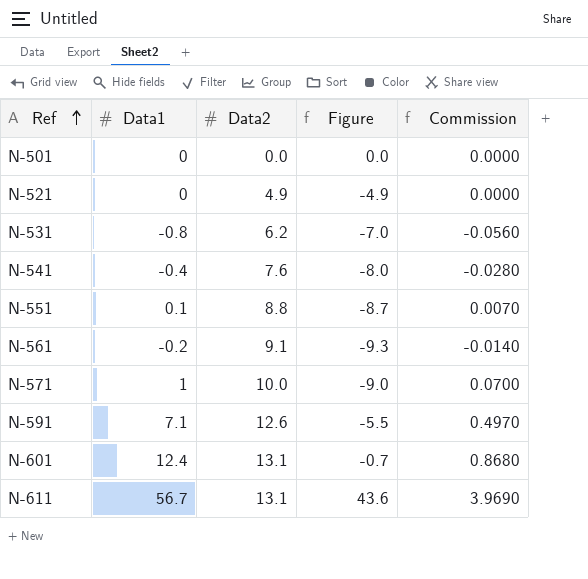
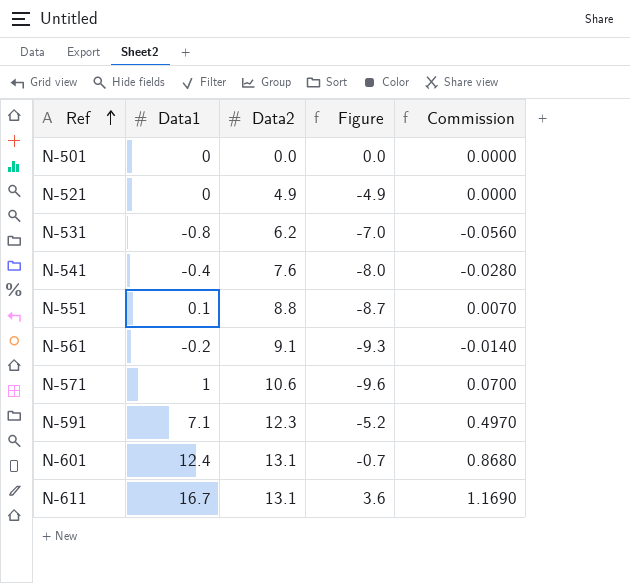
N-571 | Data2: 10.0 -> 10.6
N-571 | Figure: -9.0 -> -9.6
N-591 | Data2: 12.6 -> 12.3
N-591 | Figure: -5.5 -> -5.2
N-611 | Data1: 56.7 -> 16.7
N-611 | Figure: 43.6 -> 3.6
N-611 | Commission: 3.9690 -> 1.1690

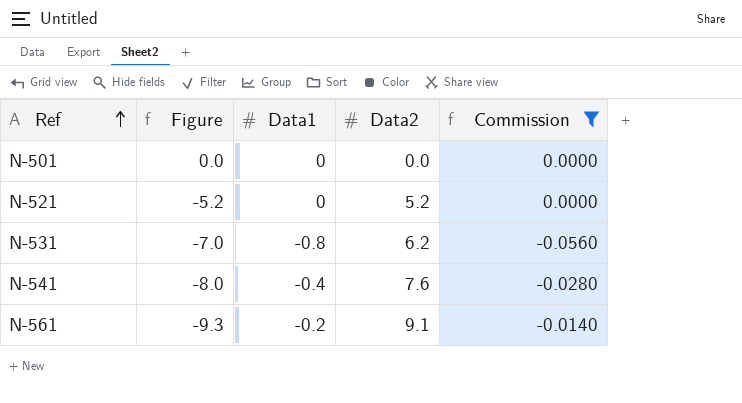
filter: none -> Commission <= 0.0000
column Figure | position: 4 -> 2
N-521 | Figure: -4.9 -> -5.2
N-521 | Data2: 4.9 -> 5.2

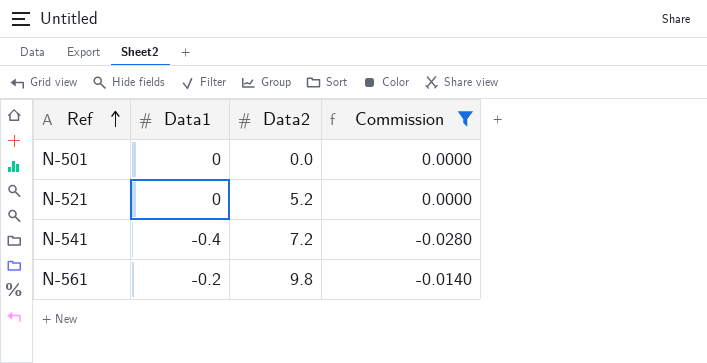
column Figure | formula: [Data1] - [Data2] -> none
row N-531: -7.0 | -0.8 | 6.2 | -0.0560 -> none
N-541 | Data2: 7.6 -> 7.2
N-561 | Data2: 9.1 -> 9.8

